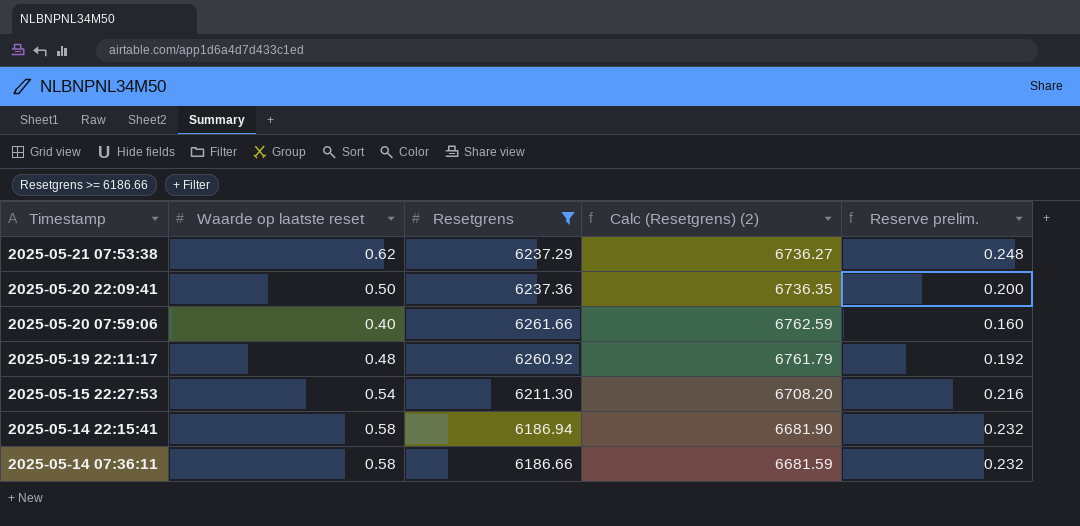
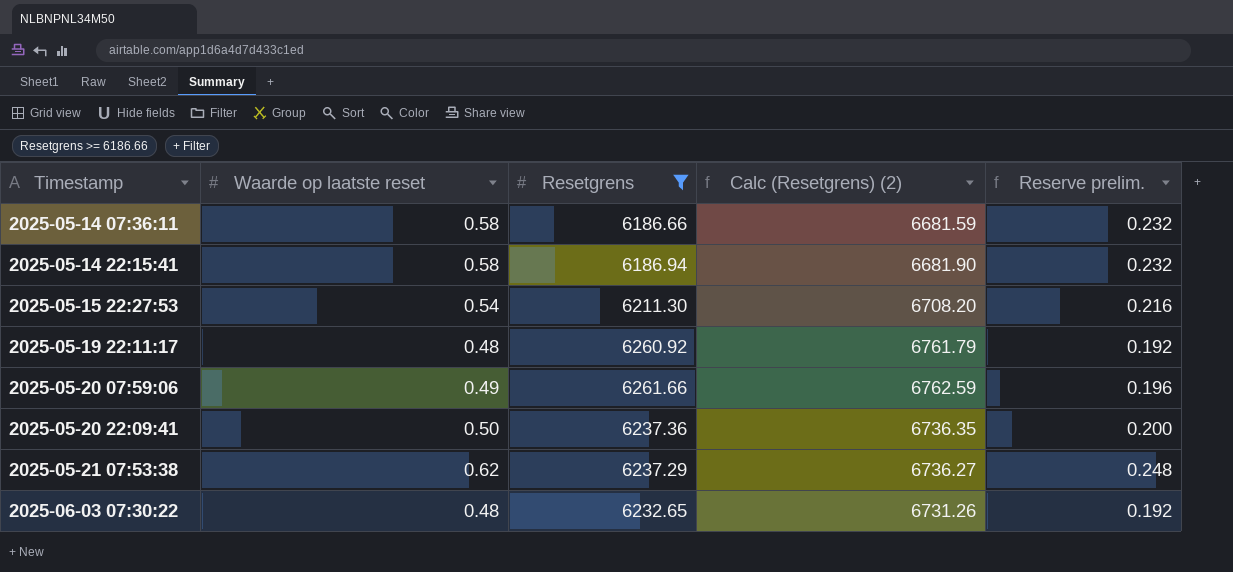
row order: Timestamp descending -> Timestamp ascending
2025-05-20 07:59:06 | Waarde op laatste reset: 0.40 -> 0.49
2025-05-20 07:59:06 | Reserve prelim.: 0.160 -> 0.196
row 2025-06-03 07:30:22: none -> 0.48 | 6232.65 | 6731.26 | 0.192

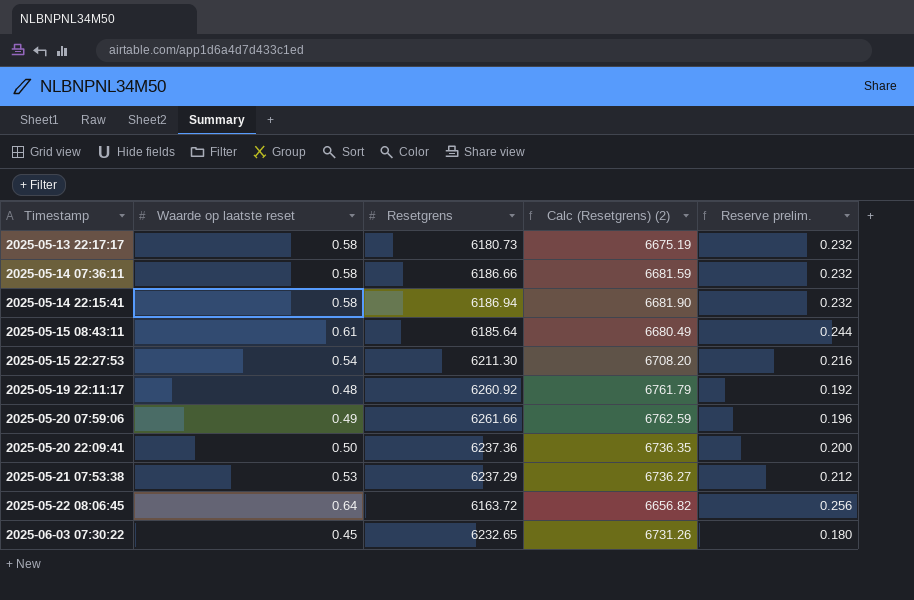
filter: Resetgrens >= 6186.66 -> none
2025-05-21 07:53:38 | Waarde op laatste reset: 0.62 -> 0.53
2025-05-21 07:53:38 | Reserve prelim.: 0.248 -> 0.212
2025-06-03 07:30:22 | Waarde op laatste reset: 0.48 -> 0.45
2025-06-03 07:30:22 | Reserve prelim.: 0.192 -> 0.180

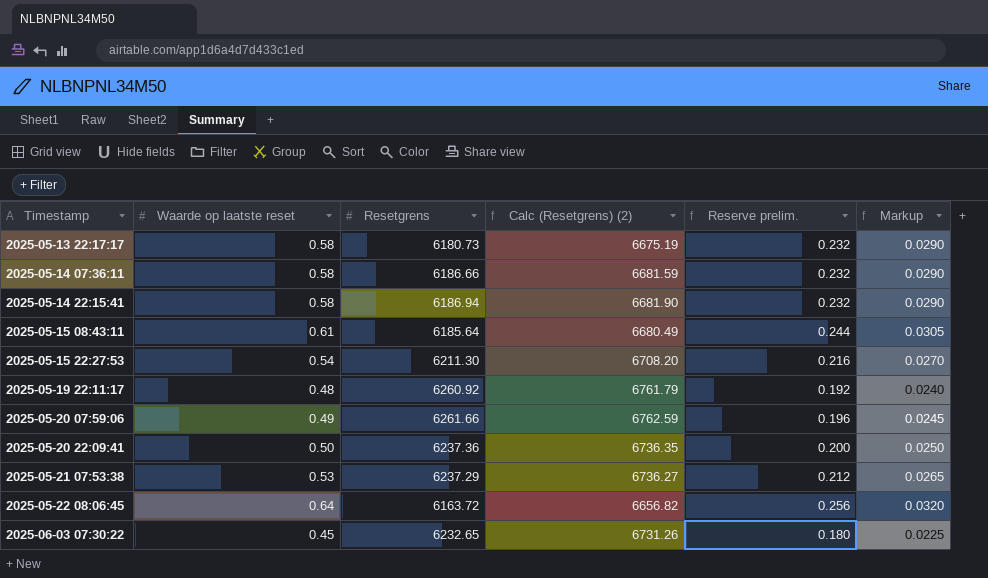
column Markup | formula: none -> [Waarde op laatste reset] * 0.05

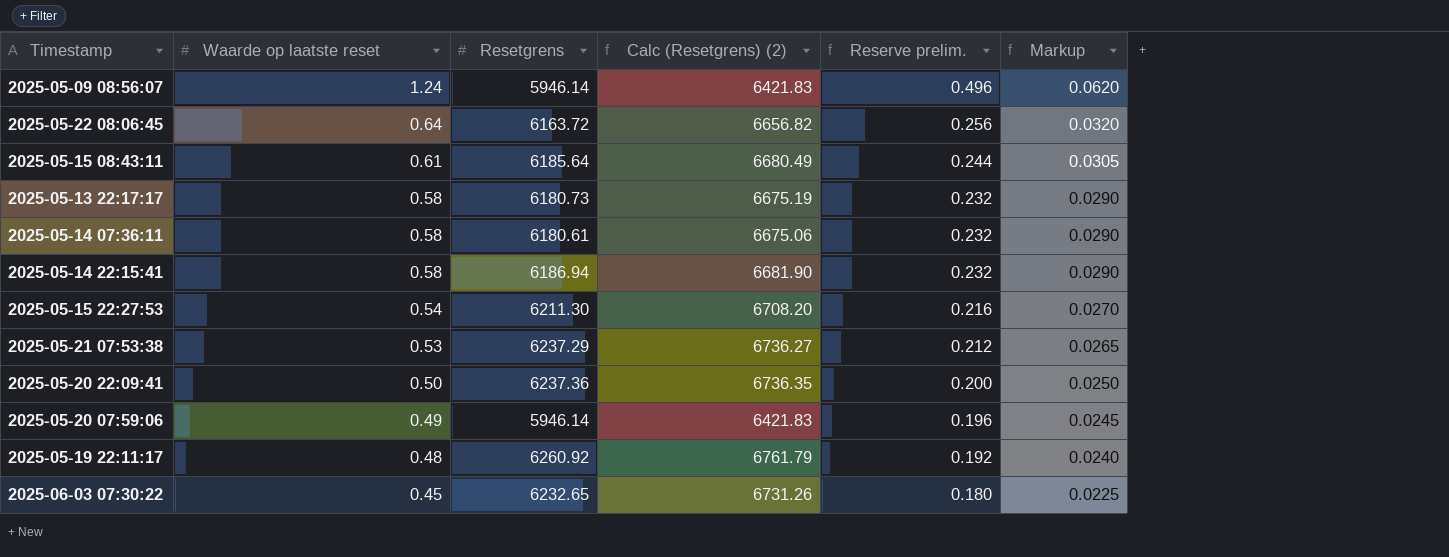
row order: Timestamp ascending -> Waarde op laatste reset descending
row 2025-05-09 08:56:07: none -> 1.24 | 5946.14 | 6421.83 | 0.496 | 0.0620
2025-05-14 07:36:11 | Resetgrens: 6186.66 -> 6180.61
2025-05-14 07:36:11 | Calc (Resetgrens) (2): 6681.59 -> 6675.06
2025-05-20 07:59:06 | Resetgrens: 6261.66 -> 5946.14
2025-05-20 07:59:06 | Calc (Resetgrens) (2): 6762.59 -> 6421.83

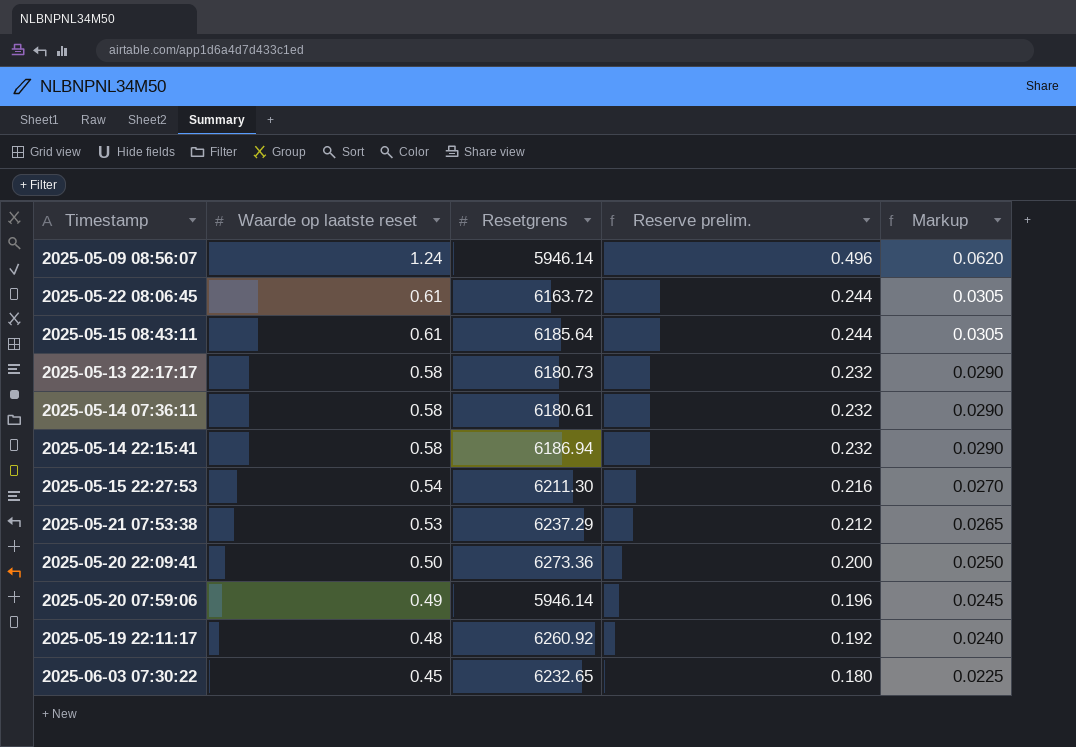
column Calc (Resetgrens) (2) | formula: [Resetgrens] * 1.08 -> none
2025-05-22 08:06:45 | Waarde op laatste reset: 0.64 -> 0.61
2025-05-22 08:06:45 | Reserve prelim.: 0.256 -> 0.244
2025-05-22 08:06:45 | Markup: 0.0320 -> 0.0305
2025-05-20 22:09:41 | Resetgrens: 6237.36 -> 6273.36

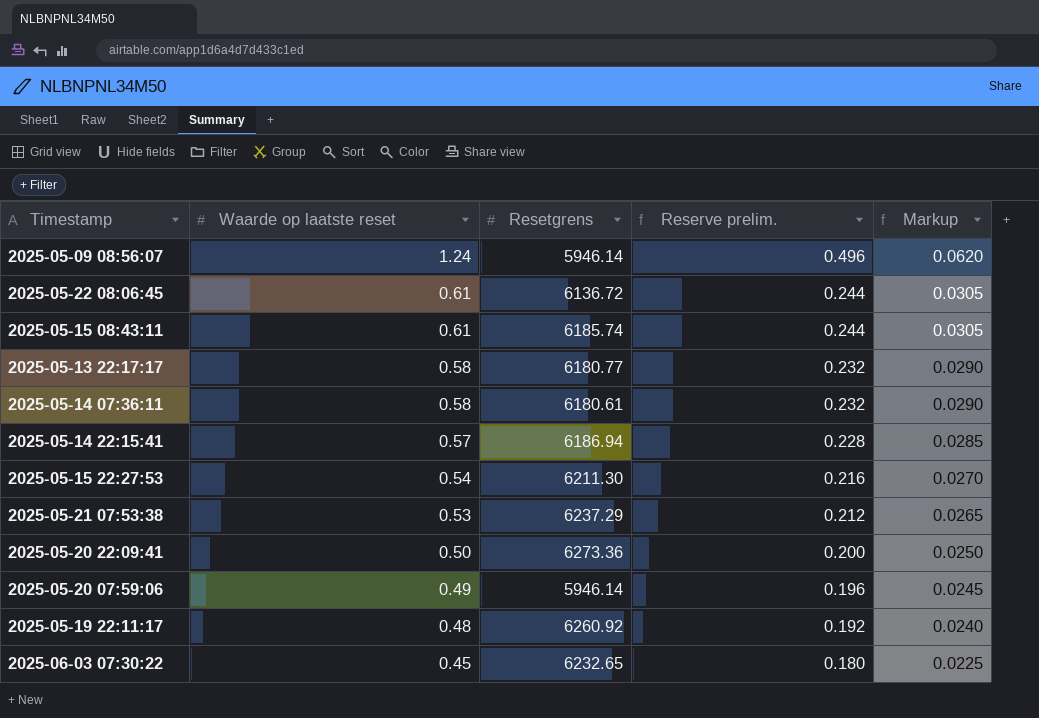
2025-05-22 08:06:45 | Resetgrens: 6163.72 -> 6136.72
2025-05-15 08:43:11 | Resetgrens: 6185.64 -> 6185.74
2025-05-13 22:17:17 | Resetgrens: 6180.73 -> 6180.77
2025-05-14 22:15:41 | Waarde op laatste reset: 0.58 -> 0.57
2025-05-14 22:15:41 | Reserve prelim.: 0.232 -> 0.228
2025-05-14 22:15:41 | Markup: 0.0290 -> 0.0285

